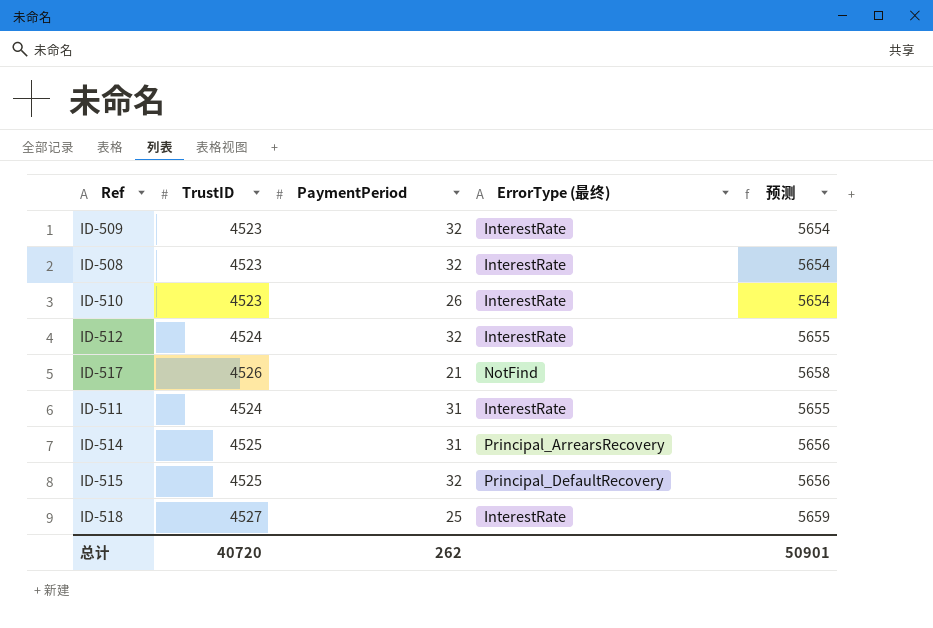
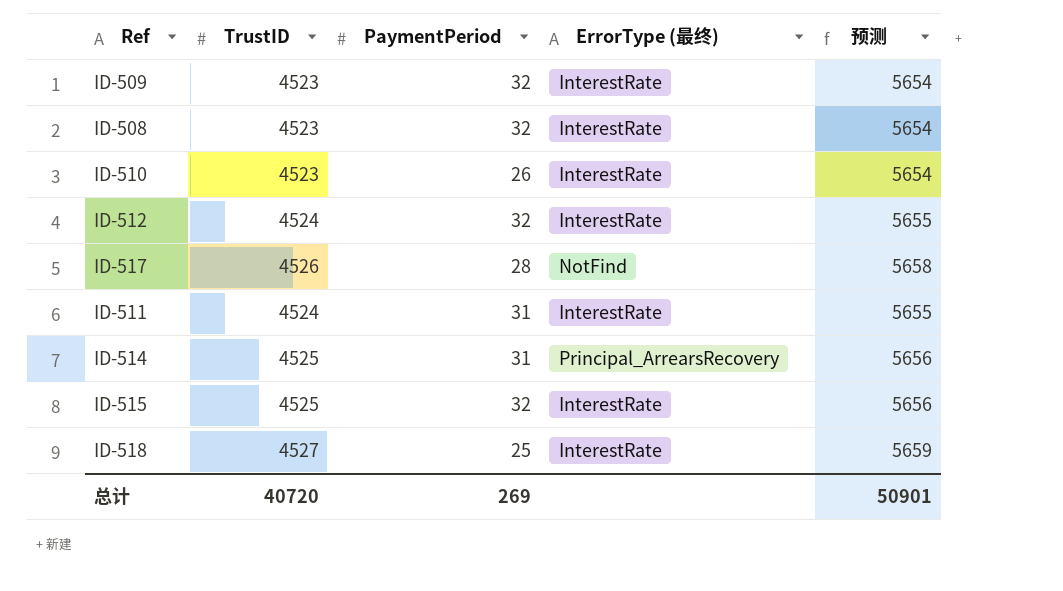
ID-517 | PaymentPeriod: 21 -> 28
ID-515 | ErrorType (最终): Principal_DefaultRecovery -> InterestRate
总计 | PaymentPeriod: 262 -> 269

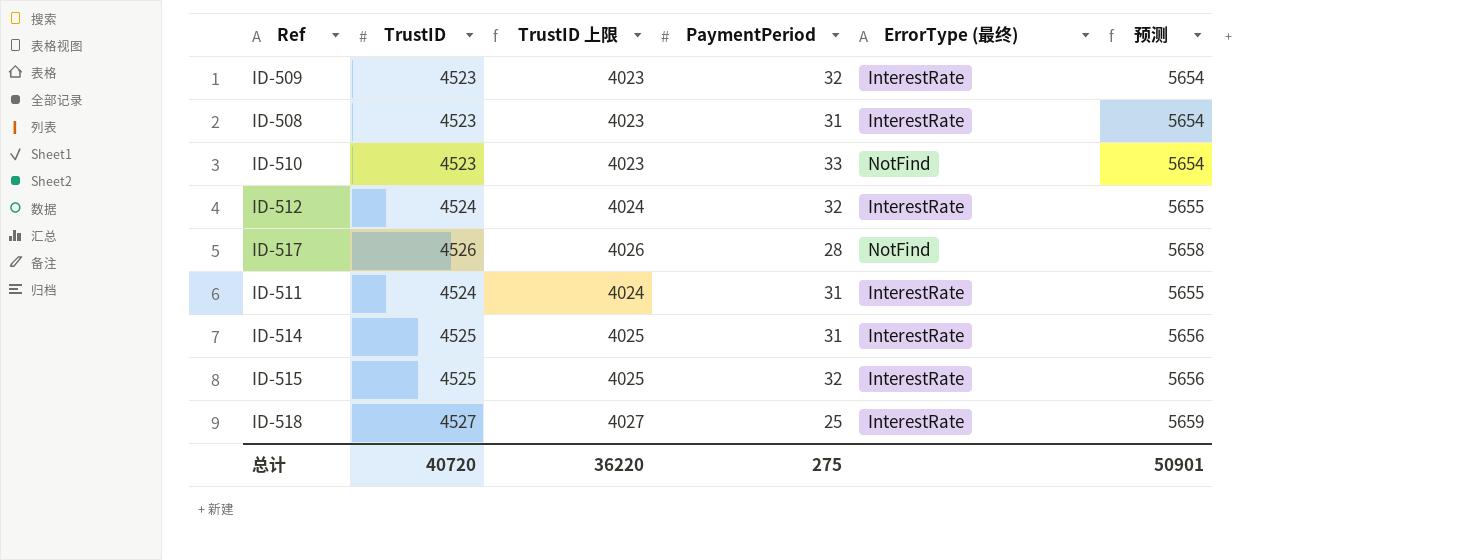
column TrustID 上限 | formula: none -> [TrustID] - 500
ID-508 | PaymentPeriod: 32 -> 31
ID-510 | PaymentPeriod: 26 -> 33
ID-510 | ErrorType (最终): InterestRate -> NotFind
ID-514 | ErrorType (最终): Principal_ArrearsRecovery -> InterestRate
总计 | PaymentPeriod: 269 -> 275

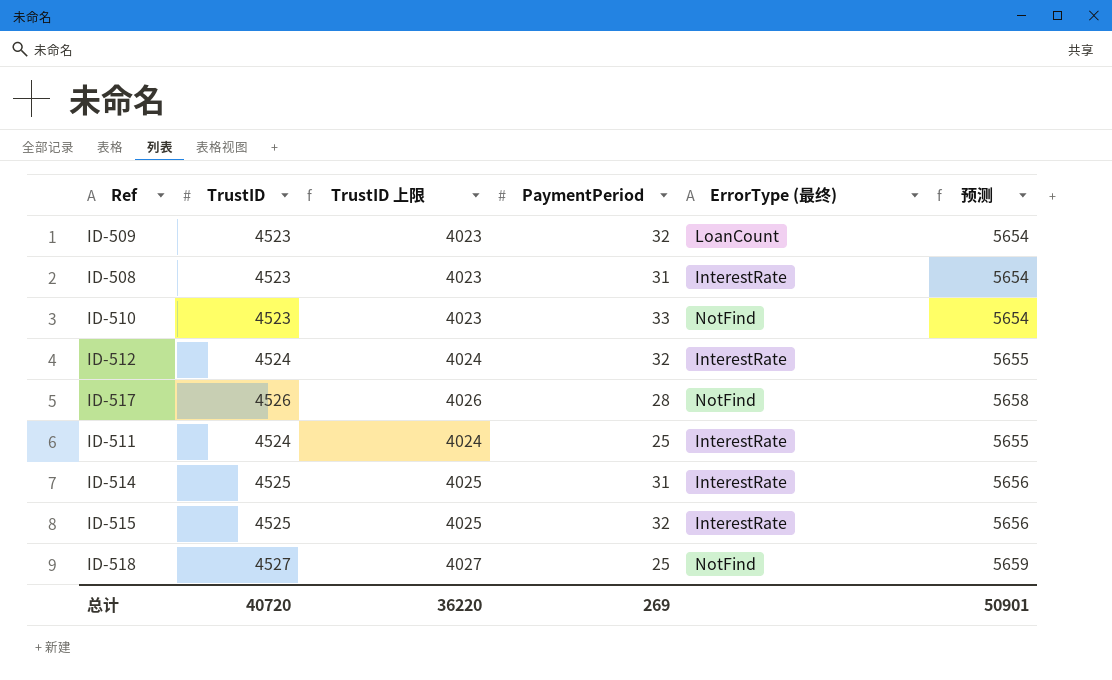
ID-509 | ErrorType (最终): InterestRate -> LoanCount
ID-511 | PaymentPeriod: 31 -> 25
ID-518 | ErrorType (最终): InterestRate -> NotFind
总计 | PaymentPeriod: 275 -> 269

